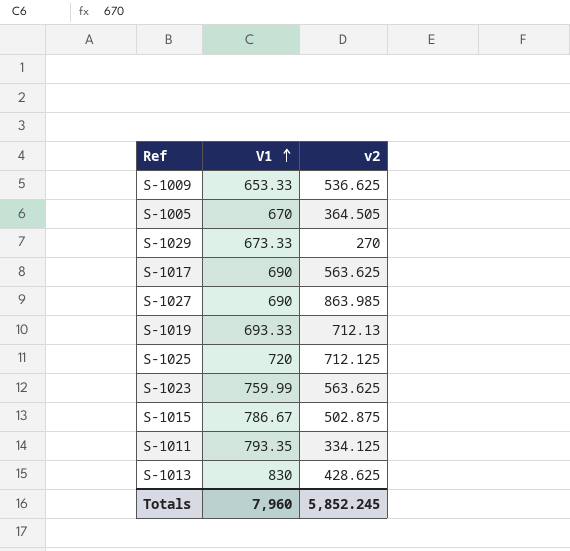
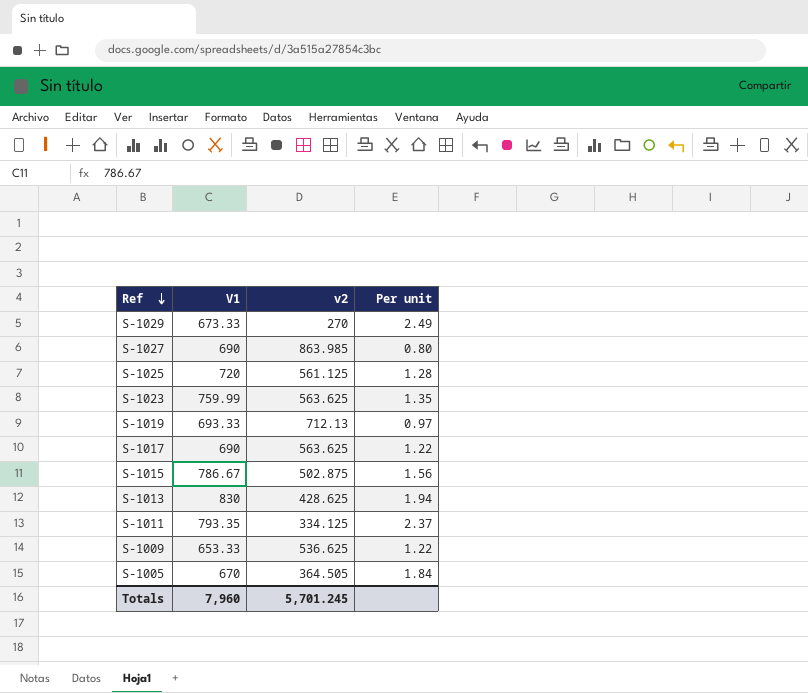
row order: V1 ascending -> Ref descending
column Per unit | formula: none -> [V1] / [v2]
S-1025 | v2: 712.125 -> 561.125
Totals | v2: 5,852.245 -> 5,701.245

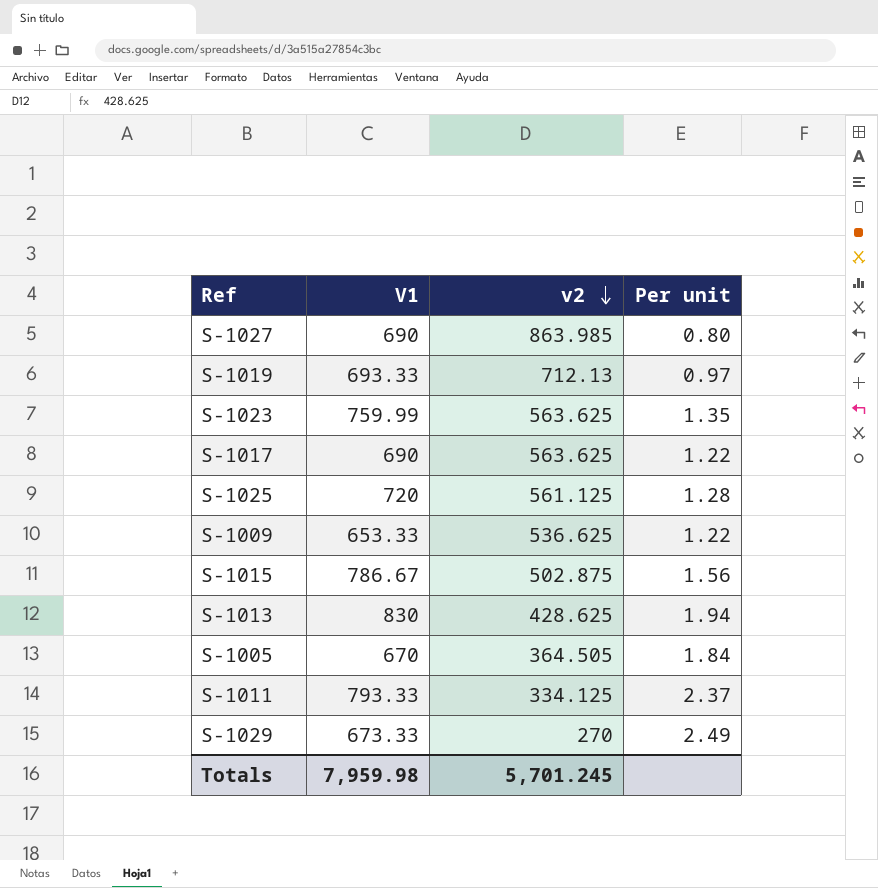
row order: Ref descending -> v2 descending
S-1011 | V1: 793.35 -> 793.33
Totals | V1: 7,960 -> 7,959.98

